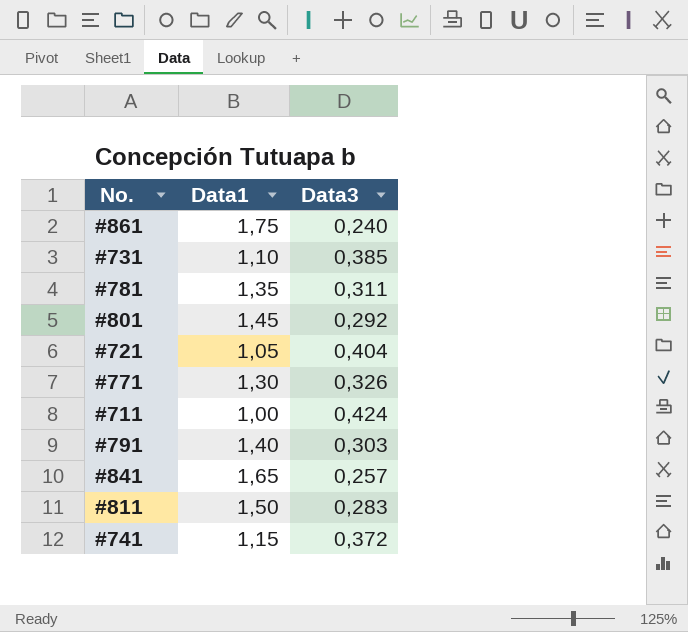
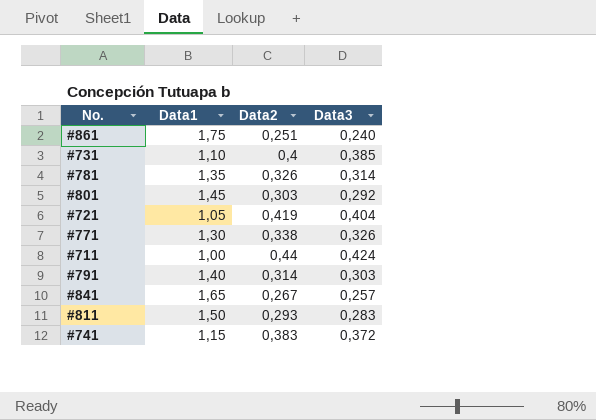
column Data2 | position: none -> 3
#781 | Data3: 0,311 -> 0,314

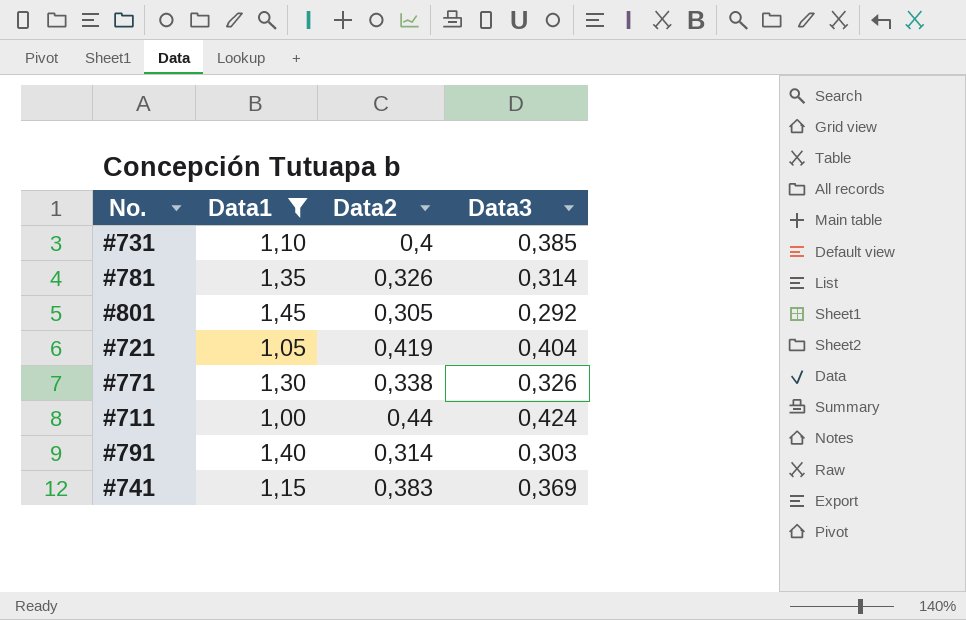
filter: none -> Data1 <= 1,45
#801 | Data2: 0,303 -> 0,305
#741 | Data3: 0,372 -> 0,369

